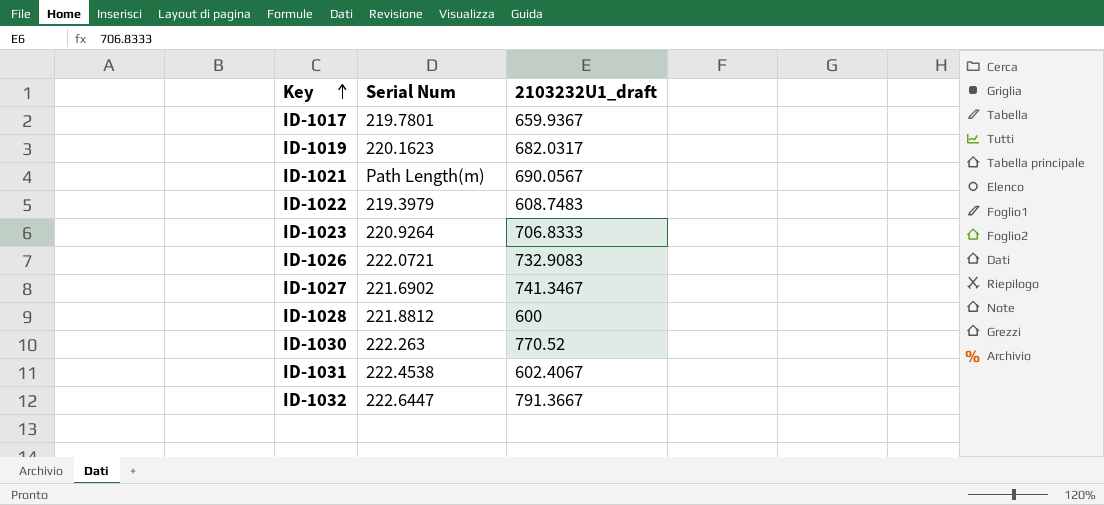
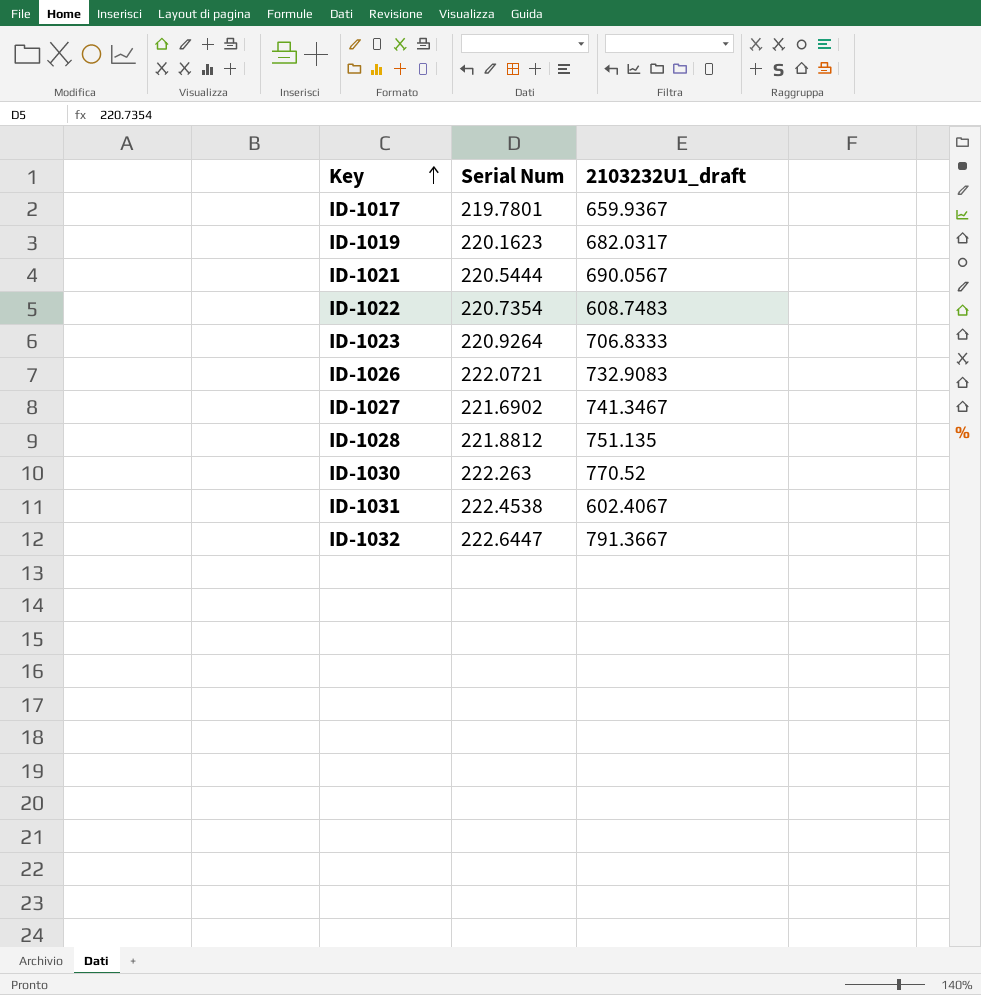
ID-1021 | Serial Num: Path Length(m) -> 220.5444
ID-1022 | Serial Num: 219.3979 -> 220.7354
ID-1028 | 2103232U1_draft: 600 -> 751.135

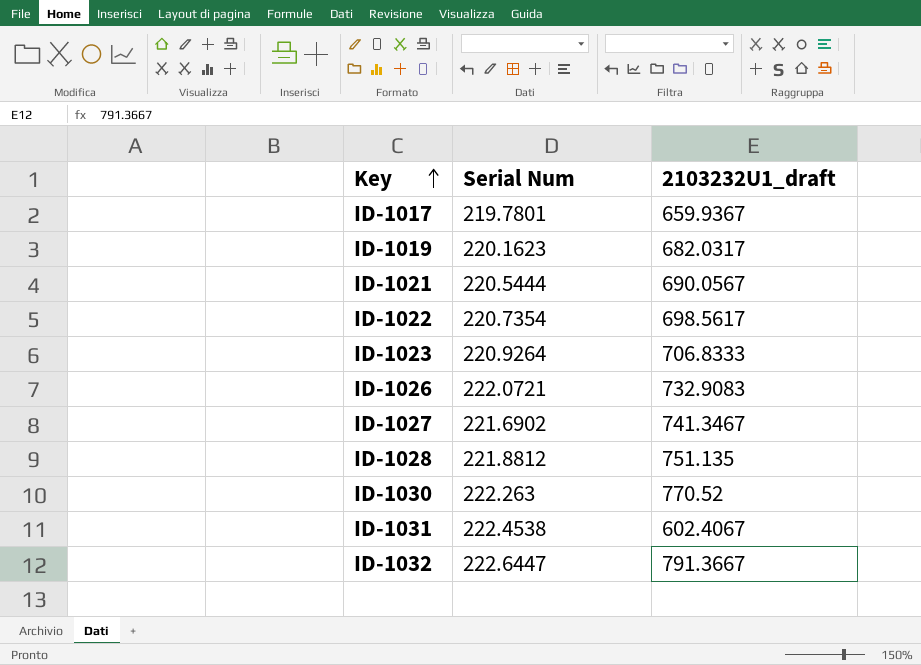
ID-1022 | 2103232U1_draft: 608.7483 -> 698.5617

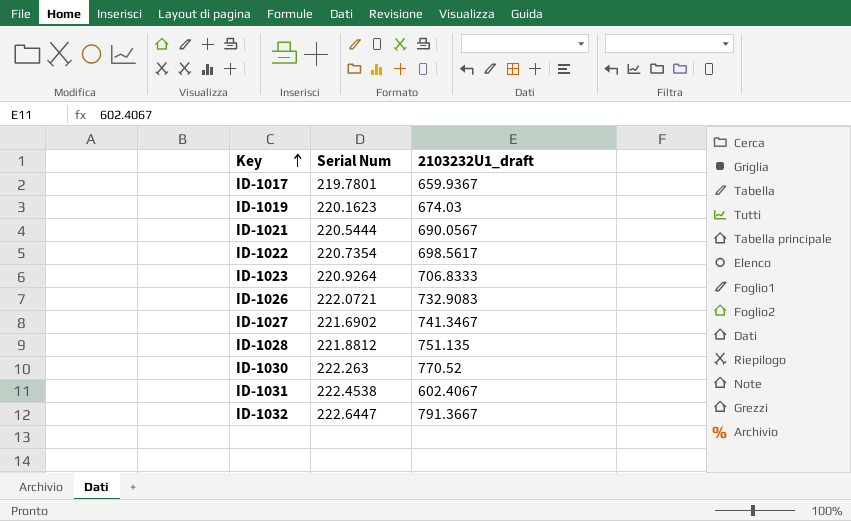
ID-1019 | 2103232U1_draft: 682.0317 -> 674.03

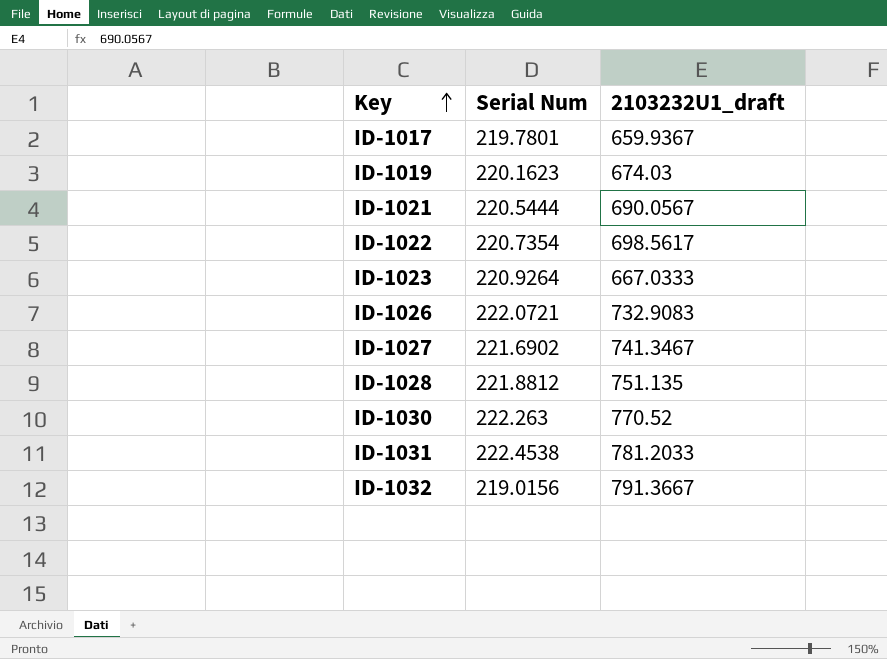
ID-1023 | 2103232U1_draft: 706.8333 -> 667.0333
ID-1031 | 2103232U1_draft: 602.4067 -> 781.2033
ID-1032 | Serial Num: 222.6447 -> 219.0156

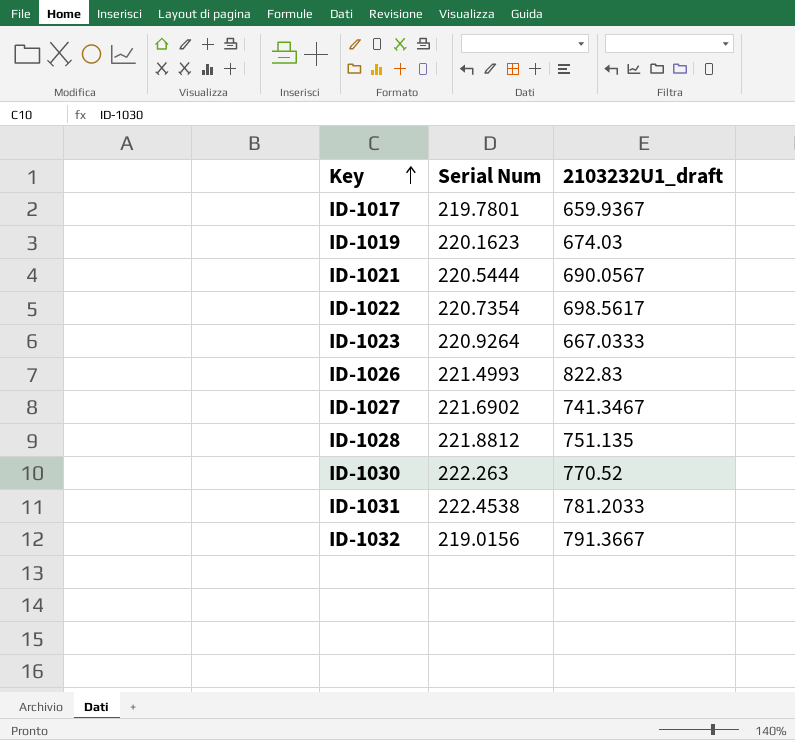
ID-1026 | Serial Num: 222.0721 -> 221.4993
ID-1026 | 2103232U1_draft: 732.9083 -> 822.83

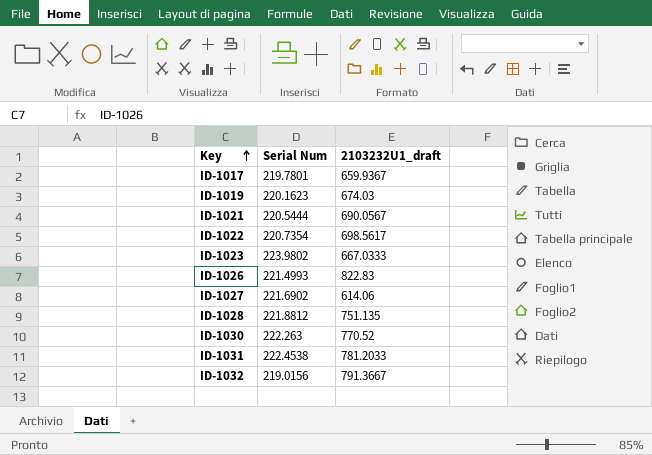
ID-1023 | Serial Num: 220.9264 -> 223.9802
ID-1027 | 2103232U1_draft: 741.3467 -> 614.06

